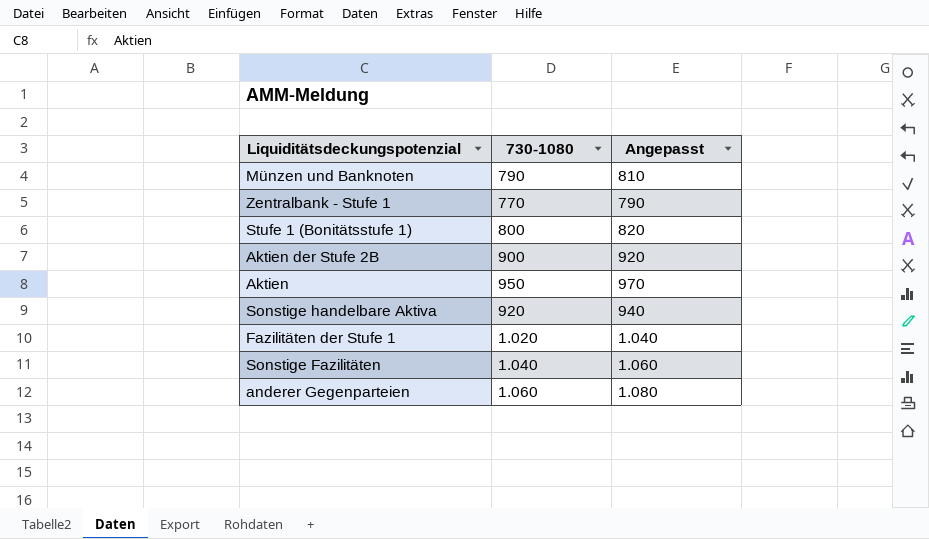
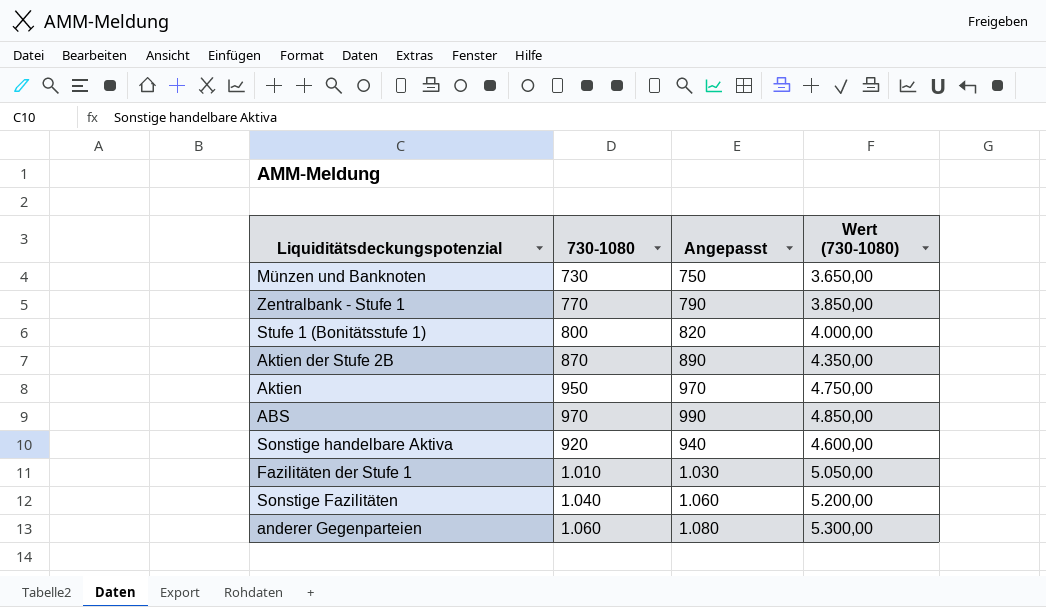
column Wert (730-1080) | formula: none -> [730-1080] * 5
Münzen und Banknoten | 730-1080: 790 -> 730
Münzen und Banknoten | Angepasst: 810 -> 750
Aktien der Stufe 2B | 730-1080: 900 -> 870
Aktien der Stufe 2B | Angepasst: 920 -> 890
row ABS: none -> 970 | 990 | 4.850,00
Fazilitäten der Stufe 1 | 730-1080: 1.020 -> 1.010
Fazilitäten der Stufe 1 | Angepasst: 1.040 -> 1.030

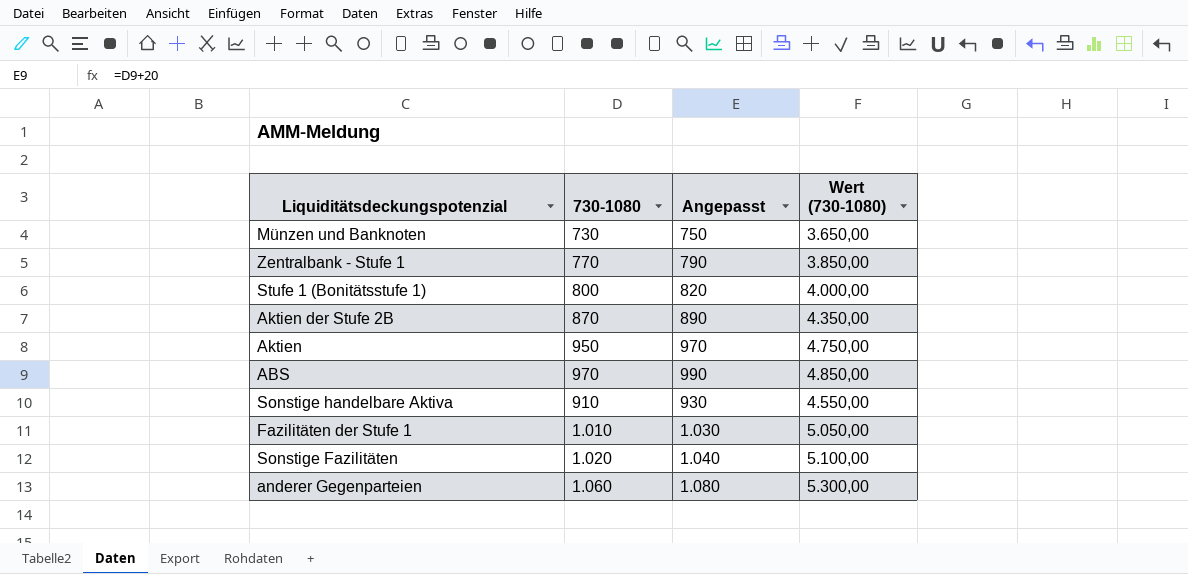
Sonstige handelbare Aktiva | 730-1080: 920 -> 910
Sonstige handelbare Aktiva | Angepasst: 940 -> 930
Sonstige handelbare Aktiva | Wert (730-1080): 4.600,00 -> 4.550,00
Sonstige Fazilitäten | 730-1080: 1.040 -> 1.020
Sonstige Fazilitäten | Angepasst: 1.060 -> 1.040
Sonstige Fazilitäten | Wert (730-1080): 5.200,00 -> 5.100,00

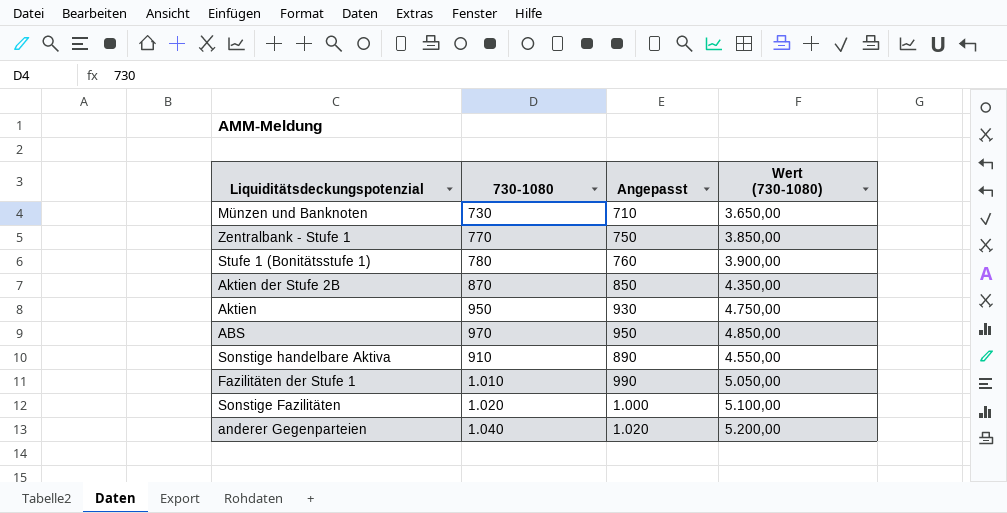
column Angepasst | formula: [730-1080] + 20 -> [730-1080] - 20
Stufe 1 (Bonitätsstufe 1) | 730-1080: 800 -> 780
Stufe 1 (Bonitätsstufe 1) | Wert (730-1080): 4.000,00 -> 3.900,00
anderer Gegenparteien | 730-1080: 1.060 -> 1.040
anderer Gegenparteien | Wert (730-1080): 5.300,00 -> 5.200,00

